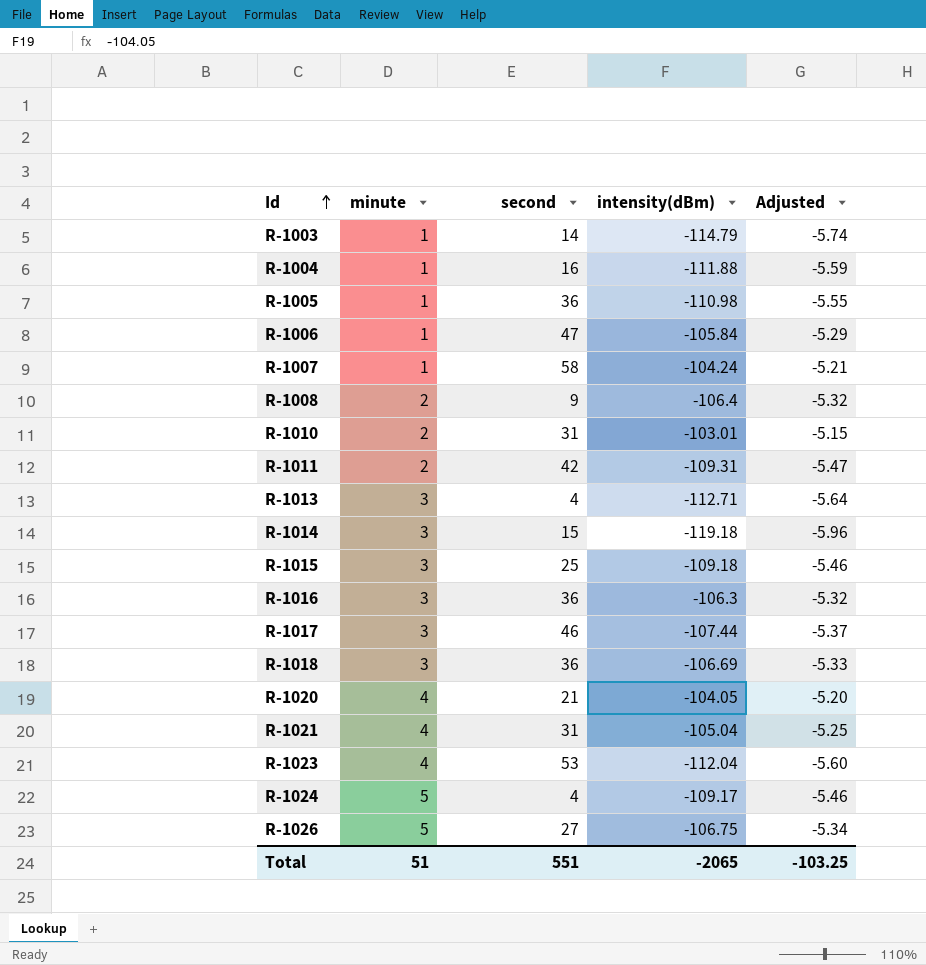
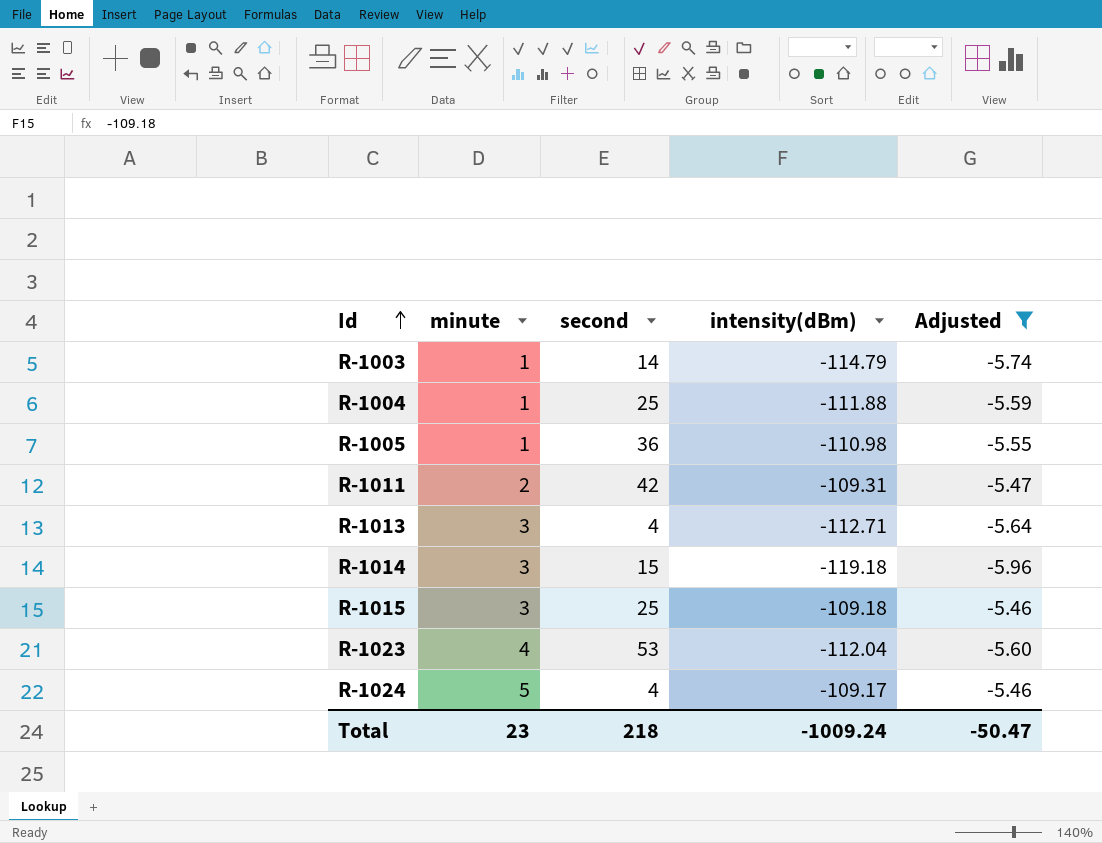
filter: none -> Adjusted <= -5.46
R-1004 | second: 16 -> 25
Total | minute: 51 -> 23
Total | second: 551 -> 218
Total | intensity(dBm): -2065 -> -1009.24
Total | Adjusted: -103.25 -> -50.47

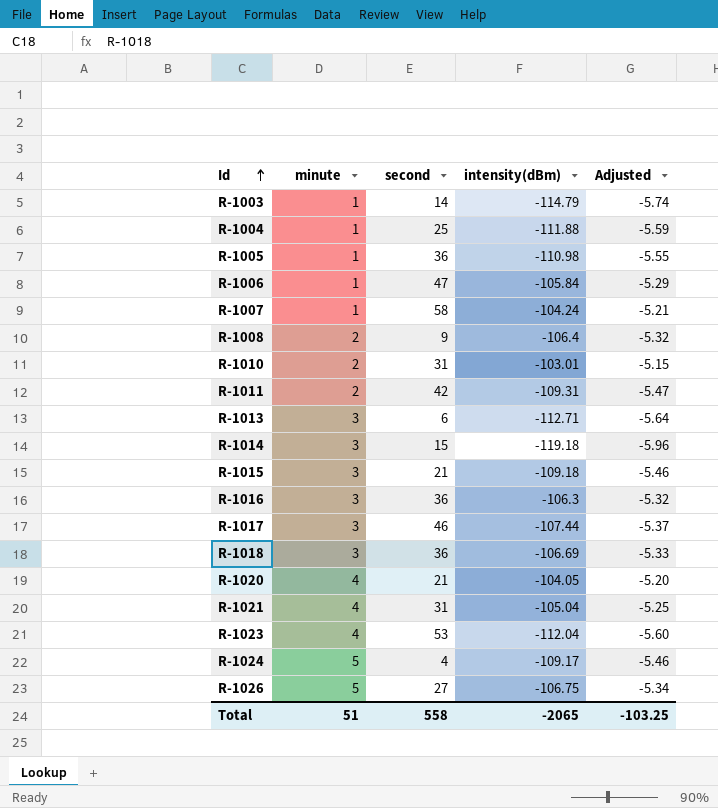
filter: Adjusted <= -5.46 -> none
R-1013 | second: 4 -> 6
R-1015 | second: 25 -> 21
Total | minute: 23 -> 51
Total | second: 218 -> 558
Total | intensity(dBm): -1009.24 -> -2065
Total | Adjusted: -50.47 -> -103.25

